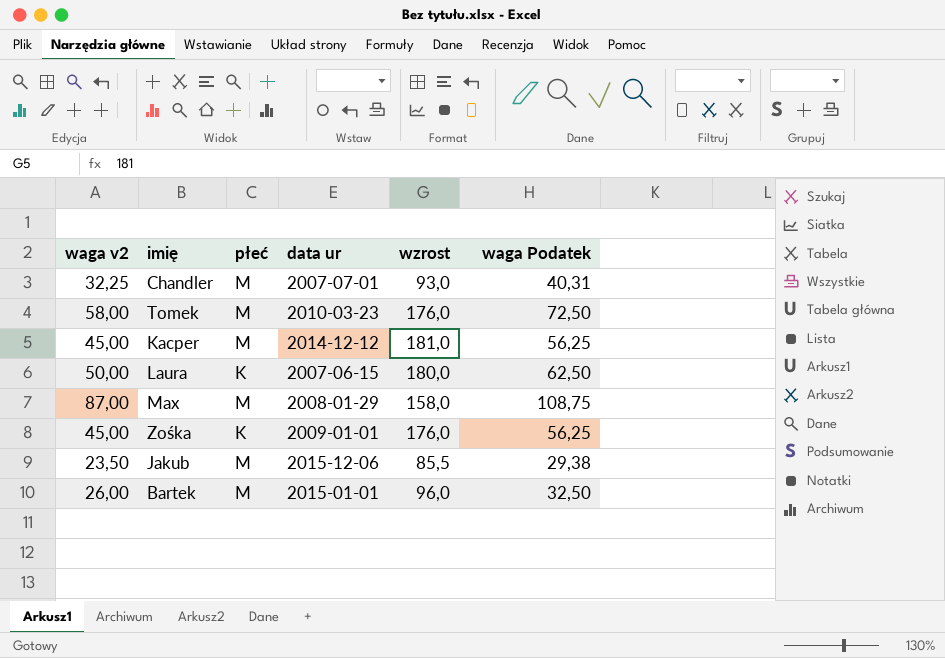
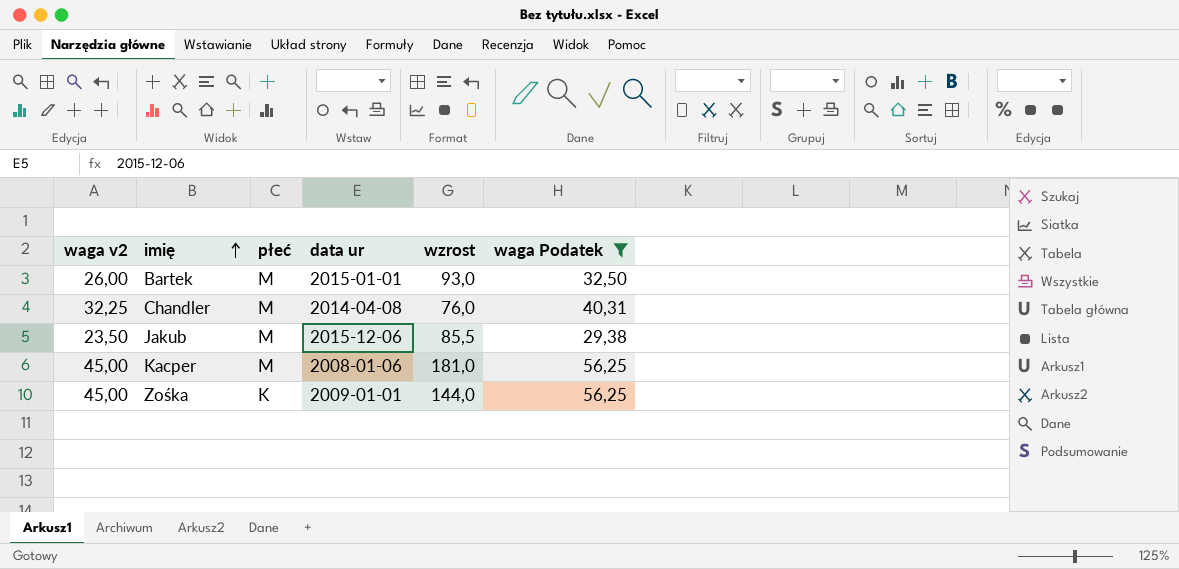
filter: none -> waga Podatek <= 56,25
row order: none -> imię ascending
Bartek | wzrost: 96,0 -> 93,0
Chandler | data ur: 2007-07-01 -> 2014-04-08
Chandler | wzrost: 93,0 -> 76,0
Kacper | data ur: 2014-12-12 -> 2008-01-06
Zośka | wzrost: 176,0 -> 144,0

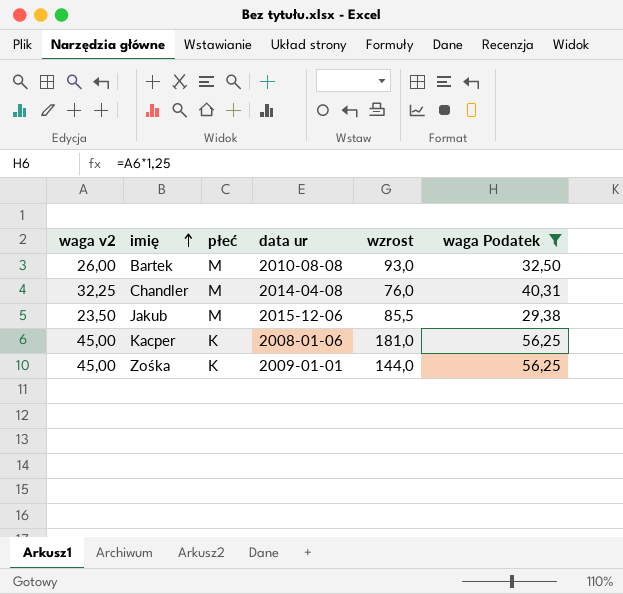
Bartek | data ur: 2015-01-01 -> 2010-08-08
Kacper | płeć: M -> K

